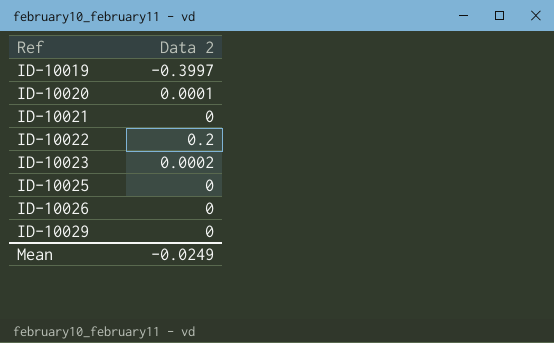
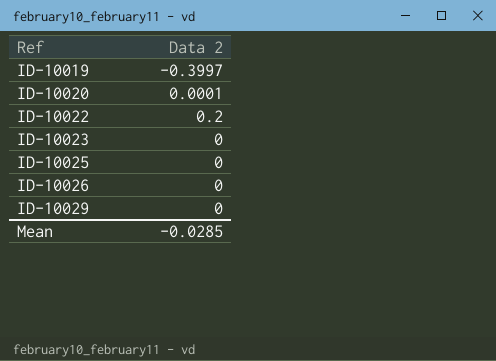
row ID-10021: 0 -> none
ID-10023 | Data 2: 0.0002 -> 0
Mean | Data 2: -0.0249 -> -0.0285

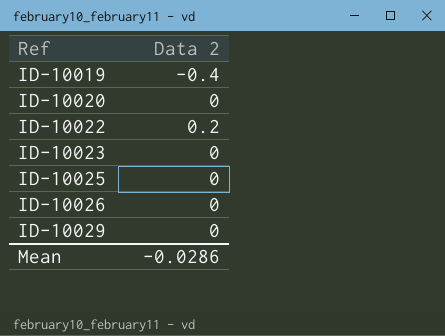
ID-10019 | Data 2: -0.3997 -> -0.4
ID-10020 | Data 2: 0.0001 -> 0
Mean | Data 2: -0.0285 -> -0.0286

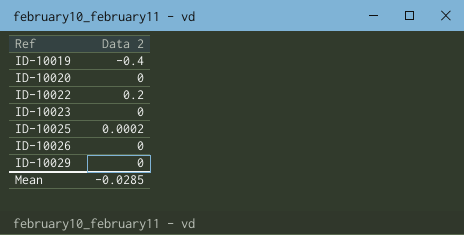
ID-10025 | Data 2: 0 -> 0.0002
Mean | Data 2: -0.0286 -> -0.0285

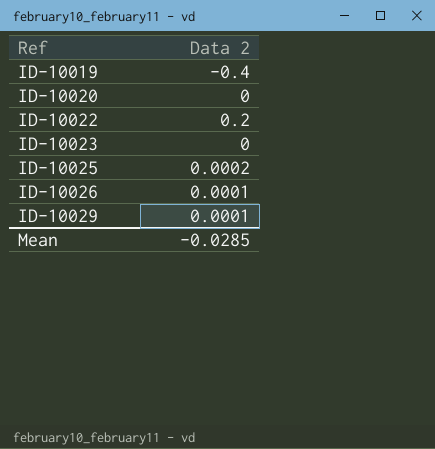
ID-10026 | Data 2: 0 -> 0.0001
ID-10029 | Data 2: 0 -> 0.0001

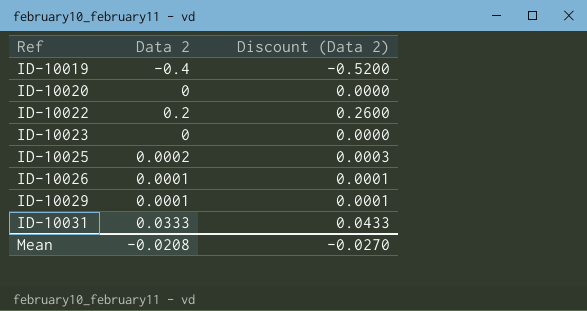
column Discount (Data 2) | formula: none -> [Data 2] * 1.3
row ID-10031: none -> 0.0333 | 0.0433
Mean | Data 2: -0.0285 -> -0.0208

